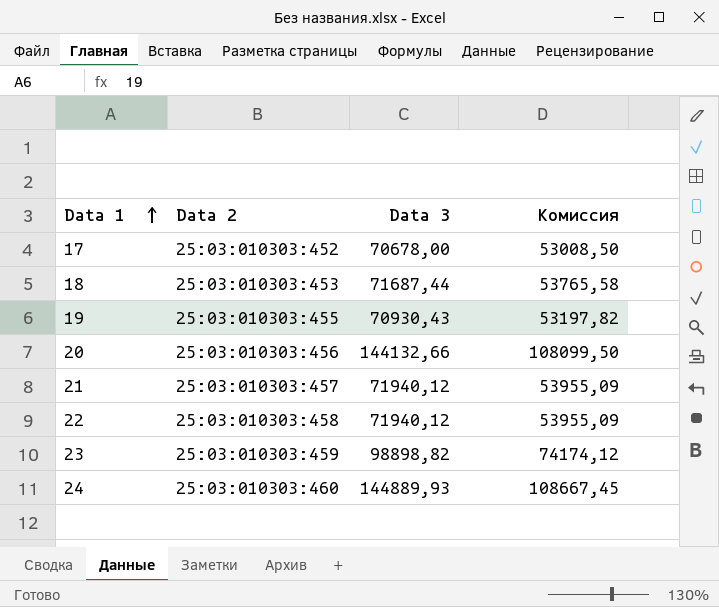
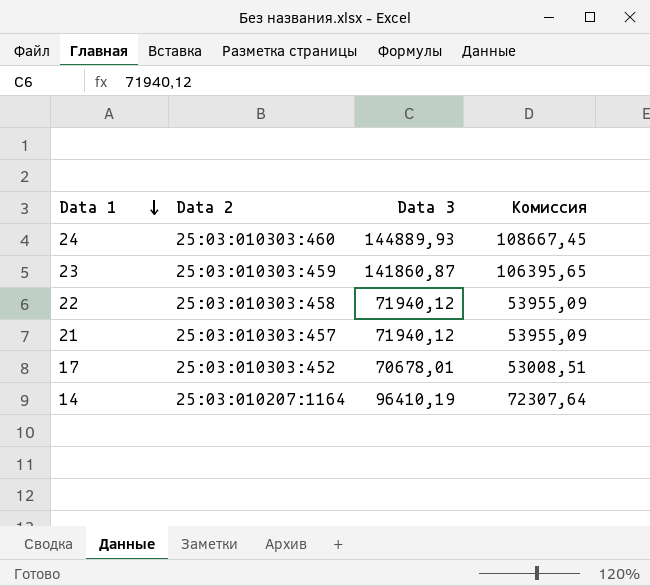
row order: Data 1 ascending -> Data 1 descending
row 18: 25:03:010303:453 | 71687,44 | 53765,58 -> none
row 19: 25:03:010303:455 | 70930,43 | 53197,82 -> none
row 20: 25:03:010303:456 | 144132,66 | 108099,50 -> none
23 | Data 3: 98898,82 -> 141860,87
23 | Комиссия: 74174,12 -> 106395,65
17 | Data 3: 70678,00 -> 70678,01
17 | Комиссия: 53008,50 -> 53008,51
row 14: none -> 25:03:010207:1164 | 96410,19 | 72307,64

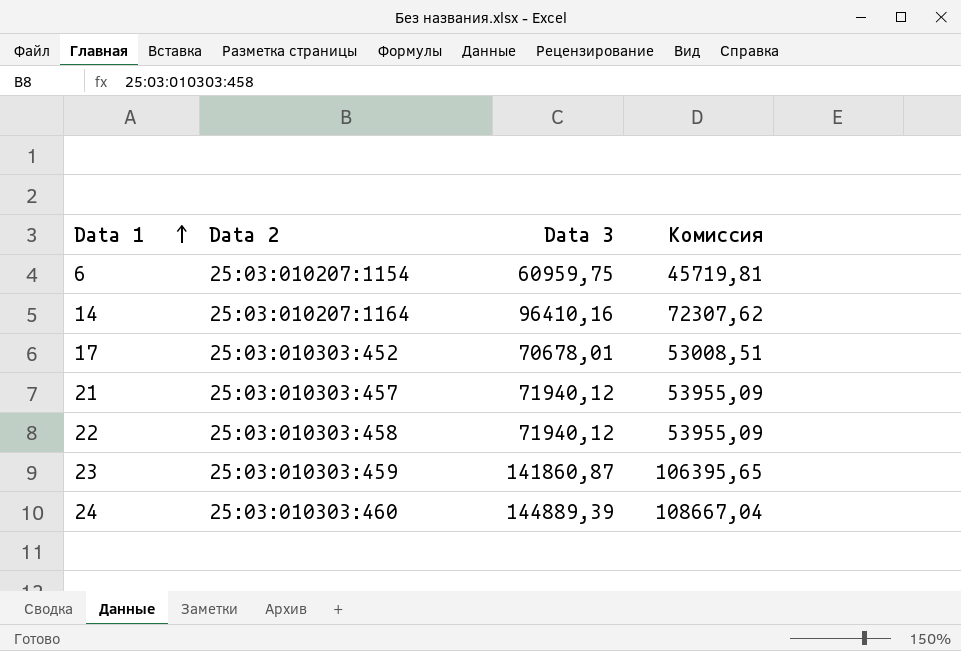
row order: Data 1 descending -> Data 1 ascending
row 6: none -> 25:03:010207:1154 | 60959,75 | 45719,81
14 | Data 3: 96410,19 -> 96410,16
14 | Комиссия: 72307,64 -> 72307,62
24 | Data 3: 144889,93 -> 144889,39
24 | Комиссия: 108667,45 -> 108667,04

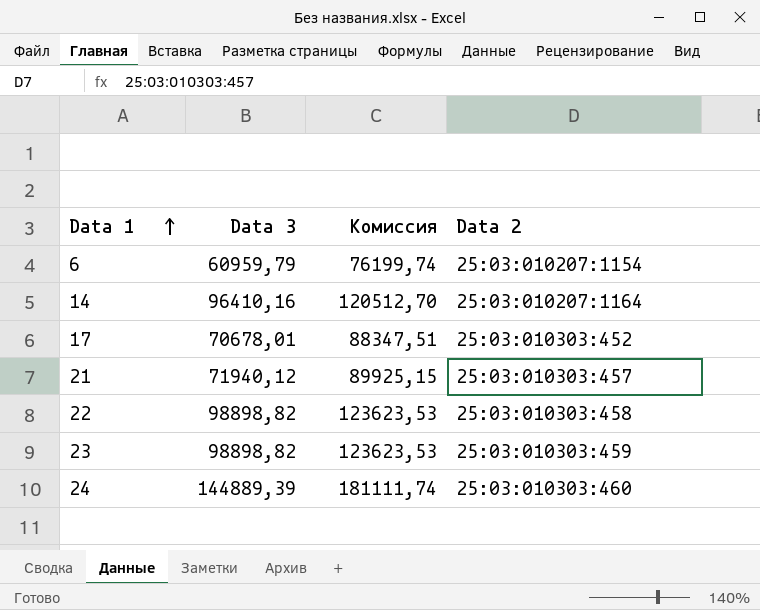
column Комиссия | formula: [Data 3] * 0,75 -> [Data 3] * 1,25
column Data 2 | position: 2 -> 4
6 | Data 3: 60959,75 -> 60959,79
22 | Data 3: 71940,12 -> 98898,82
23 | Data 3: 141860,87 -> 98898,82

